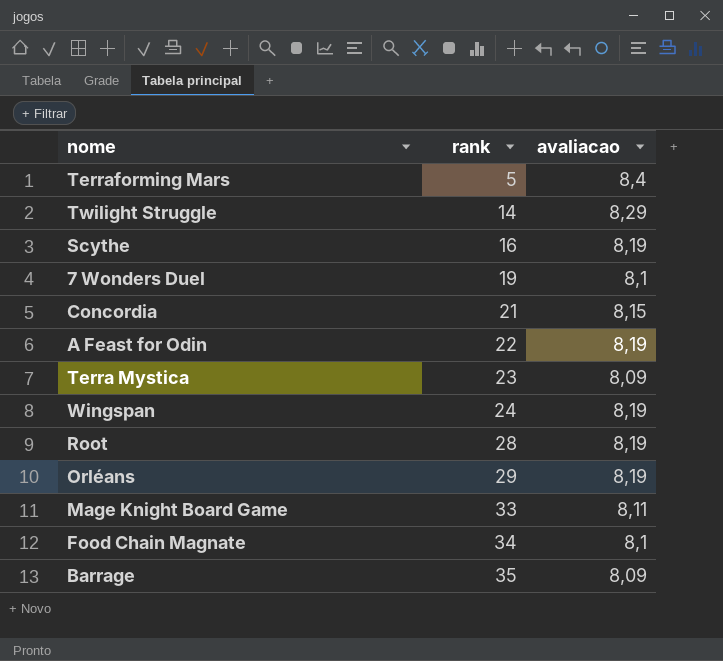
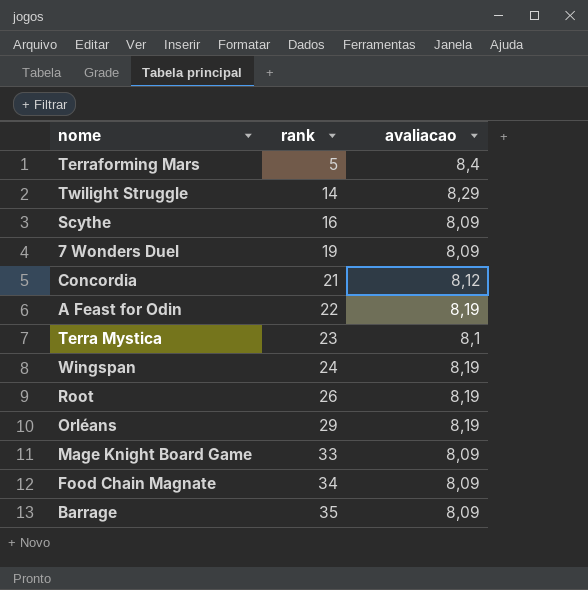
Scythe | avaliacao: 8,19 -> 8,09
7 Wonders Duel | avaliacao: 8,1 -> 8,09
Concordia | avaliacao: 8,15 -> 8,12
Terra Mystica | avaliacao: 8,09 -> 8,1
Root | rank: 28 -> 26
Mage Knight Board Game | avaliacao: 8,11 -> 8,09
Food Chain Magnate | avaliacao: 8,1 -> 8,09

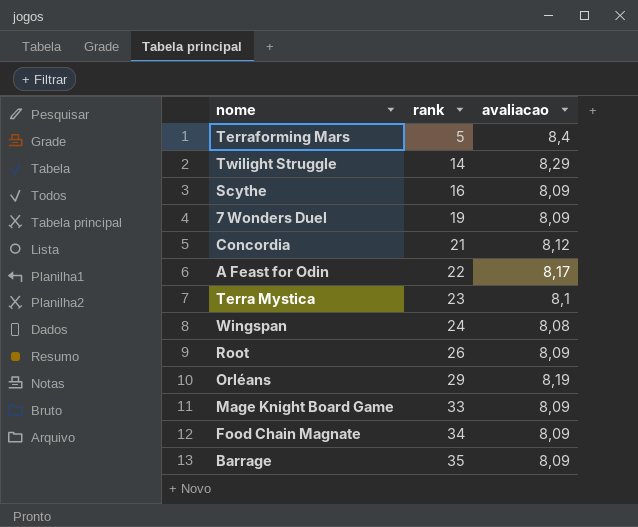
A Feast for Odin | avaliacao: 8,19 -> 8,17
Wingspan | avaliacao: 8,19 -> 8,08
Root | avaliacao: 8,19 -> 8,09

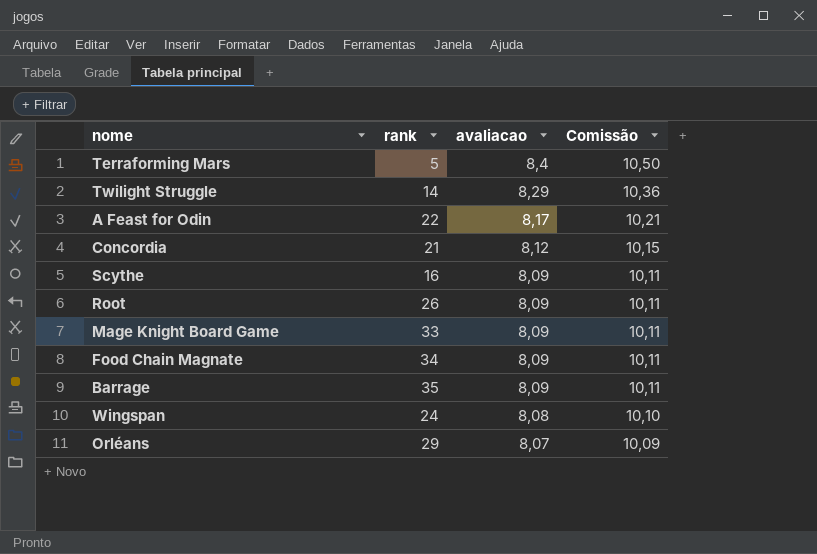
row order: rank ascending -> avaliacao descending
column Comissão | formula: none -> [avaliacao] * 1,25
row 7 Wonders Duel: 19 | 8,09 -> none
row Terra Mystica: 23 | 8,1 -> none
Orléans | avaliacao: 8,19 -> 8,07

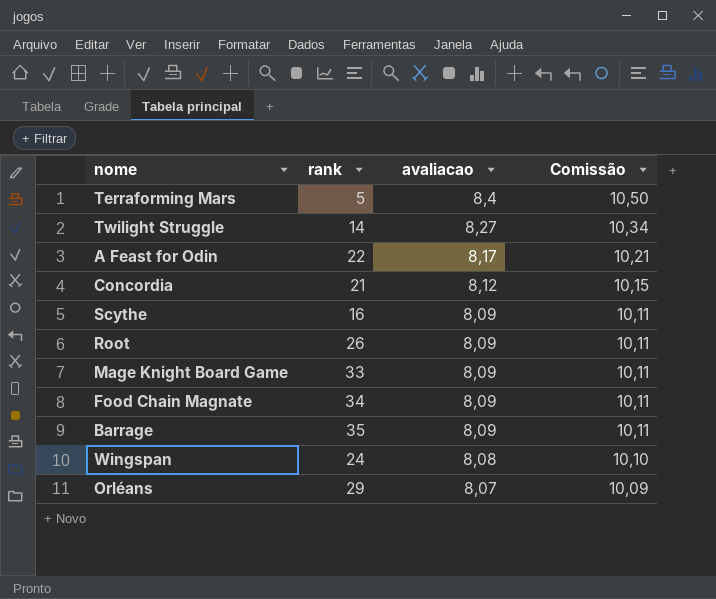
Twilight Struggle | avaliacao: 8,29 -> 8,27
Twilight Struggle | Comissão: 10,36 -> 10,34

